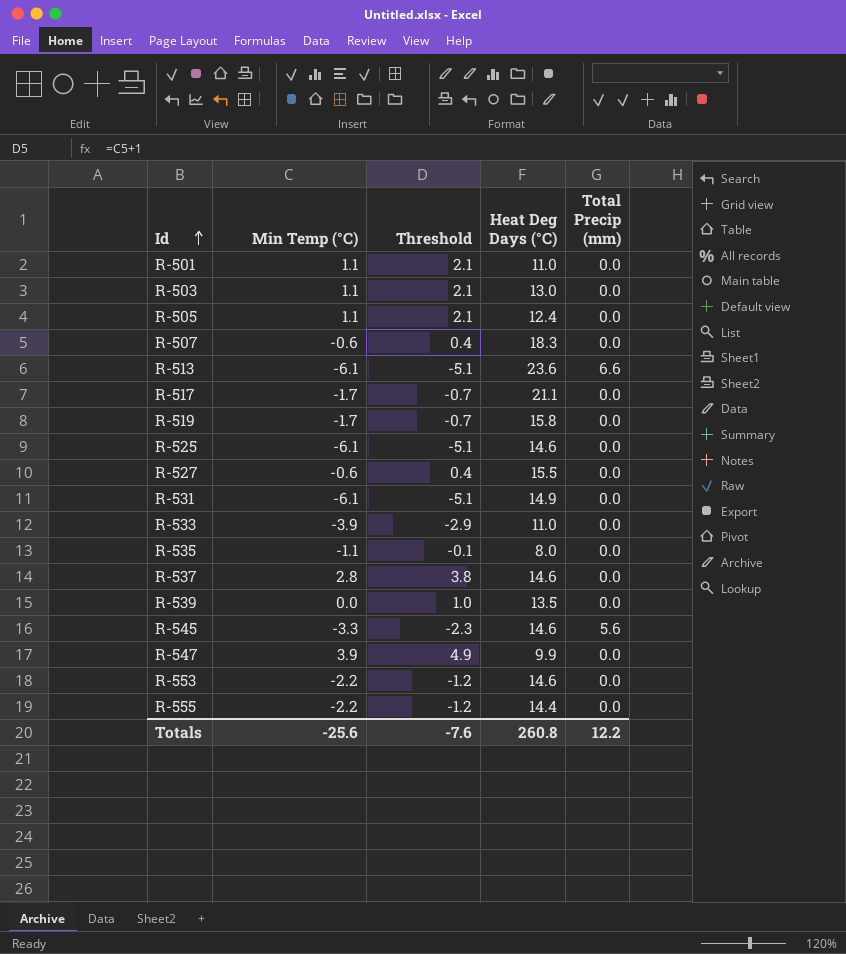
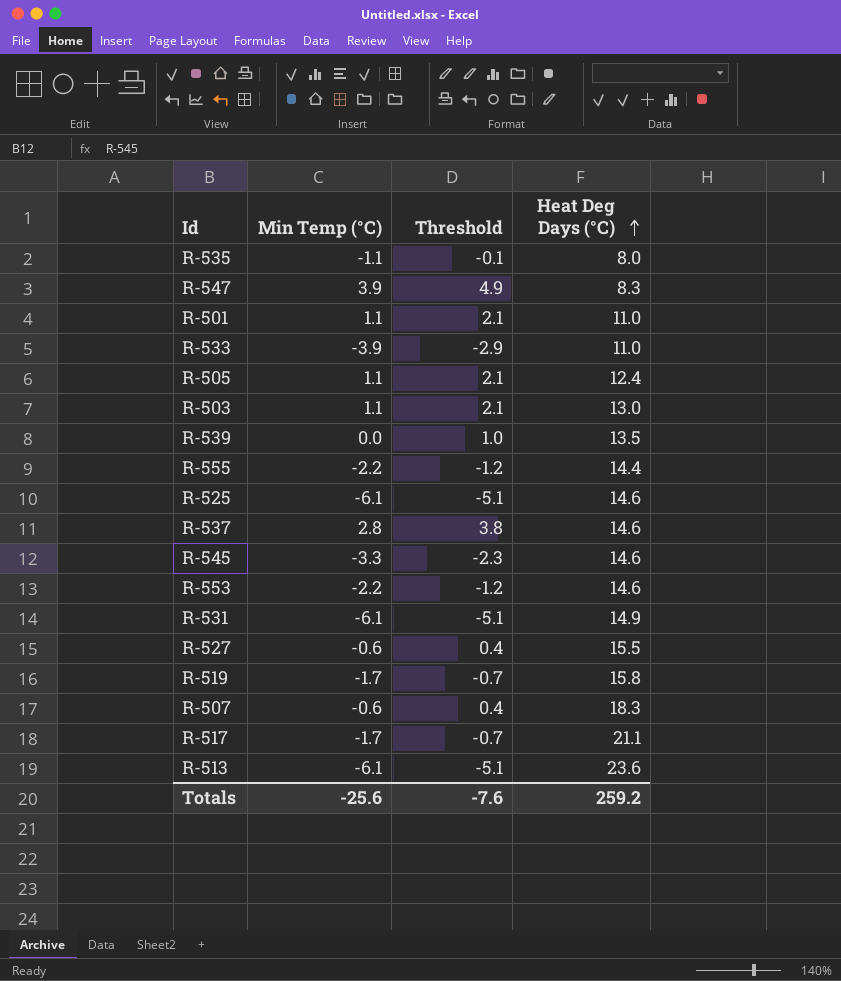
row order: Id ascending -> Heat Deg Days (°C) ascending
column Total Precip (mm) | position: 5 -> none
R-547 | Heat Deg Days (°C): 9.9 -> 8.3
Totals | Heat Deg Days (°C): 260.8 -> 259.2

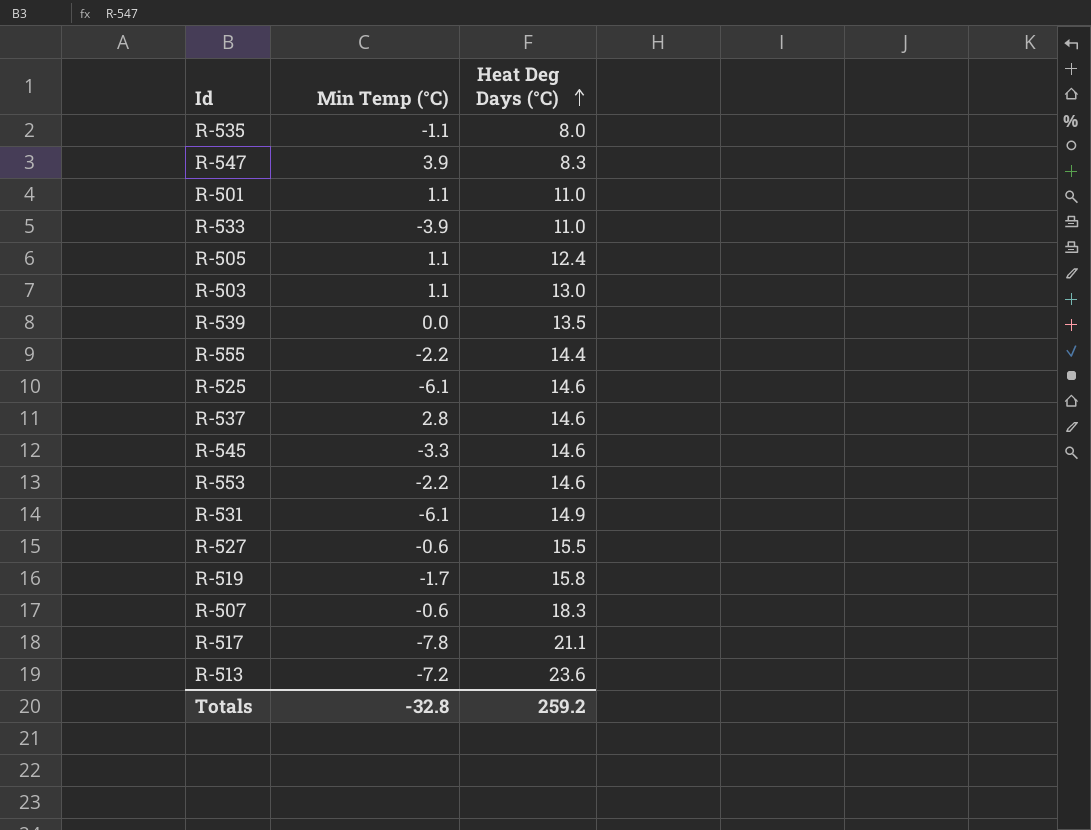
column Threshold | formula: [Min Temp (°C)] + 1 -> none
R-517 | Min Temp (°C): -1.7 -> -7.8
R-513 | Min Temp (°C): -6.1 -> -7.2
Totals | Min Temp (°C): -25.6 -> -32.8

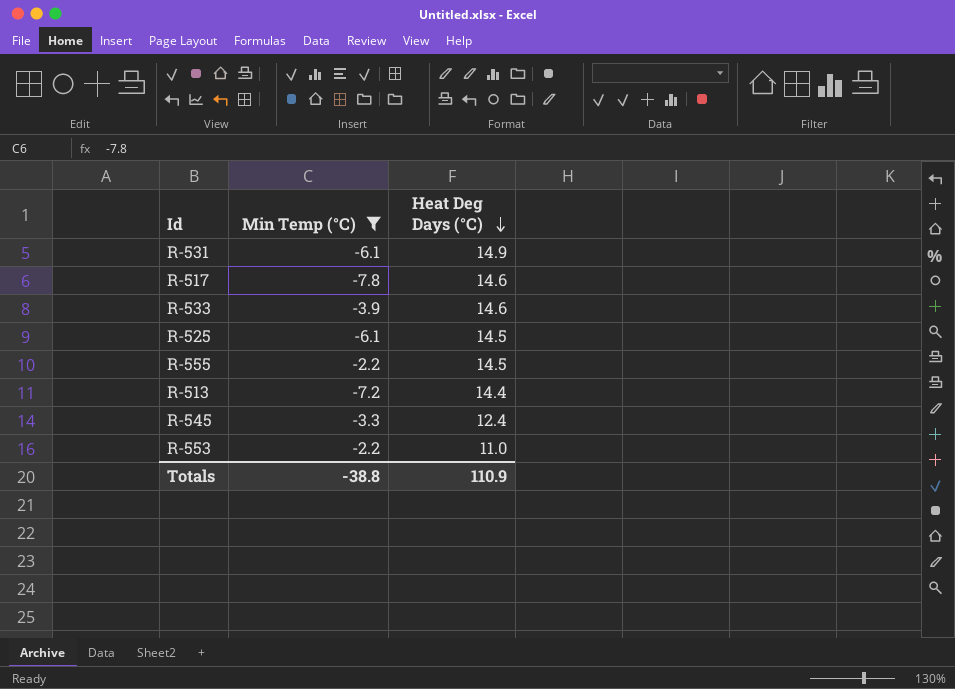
filter: none -> Min Temp (°C) <= -2.2
row order: Heat Deg Days (°C) ascending -> Heat Deg Days (°C) descending
R-517 | Heat Deg Days (°C): 21.1 -> 14.6
R-533 | Heat Deg Days (°C): 11.0 -> 14.6
R-525 | Heat Deg Days (°C): 14.6 -> 14.5
R-555 | Heat Deg Days (°C): 14.4 -> 14.5
R-513 | Heat Deg Days (°C): 23.6 -> 14.4
R-545 | Heat Deg Days (°C): 14.6 -> 12.4
R-553 | Heat Deg Days (°C): 14.6 -> 11.0
Totals | Min Temp (°C): -32.8 -> -38.8
Totals | Heat Deg Days (°C): 259.2 -> 110.9

